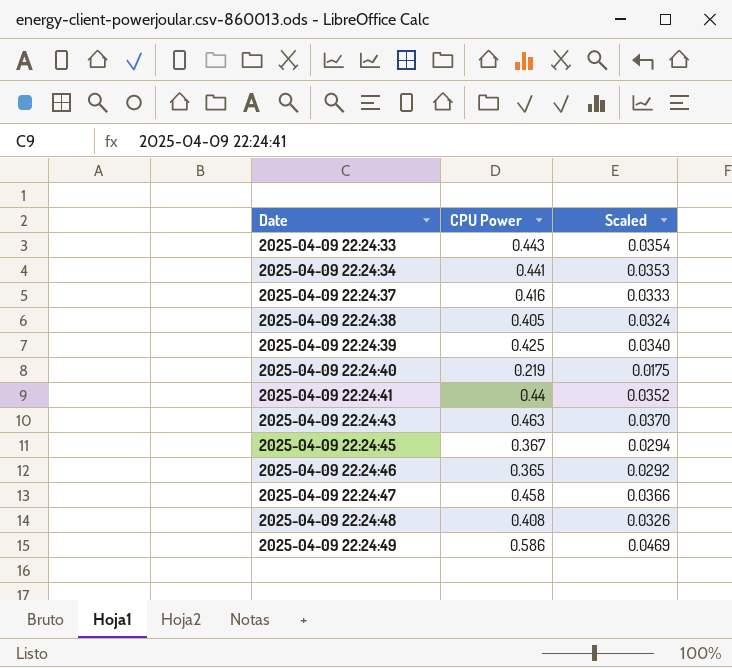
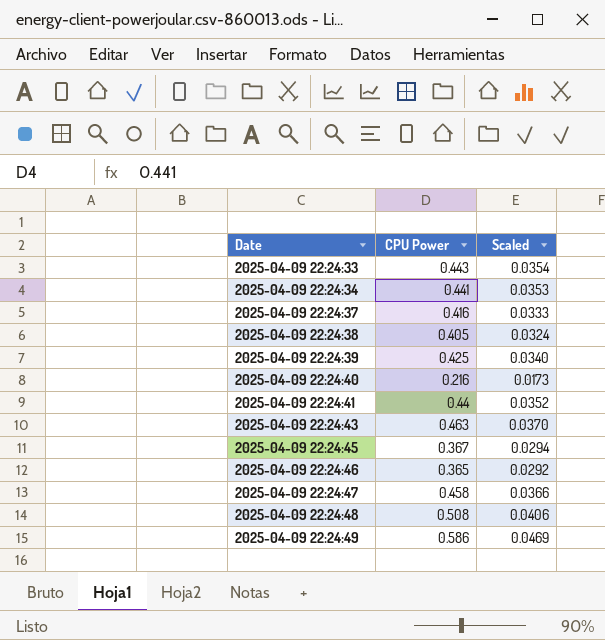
2025-04-09 22:24:40 | CPU Power: 0.219 -> 0.216
2025-04-09 22:24:40 | Scaled: 0.0175 -> 0.0173
2025-04-09 22:24:48 | CPU Power: 0.408 -> 0.508
2025-04-09 22:24:48 | Scaled: 0.0326 -> 0.0406

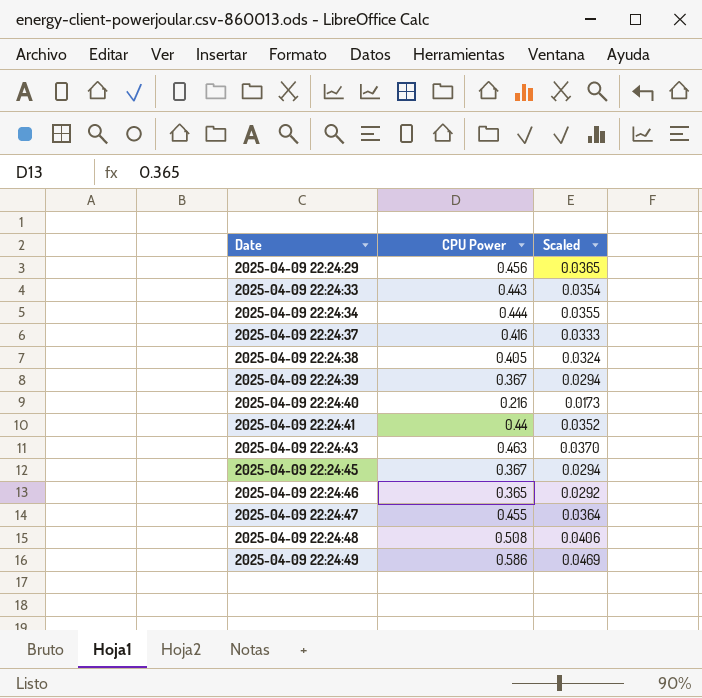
row 2025-04-09 22:24:29: none -> 0.456 | 0.0365
2025-04-09 22:24:34 | CPU Power: 0.441 -> 0.444
2025-04-09 22:24:34 | Scaled: 0.0353 -> 0.0355
2025-04-09 22:24:39 | CPU Power: 0.425 -> 0.367
2025-04-09 22:24:39 | Scaled: 0.0340 -> 0.0294
2025-04-09 22:24:47 | CPU Power: 0.458 -> 0.455
2025-04-09 22:24:47 | Scaled: 0.0366 -> 0.0364

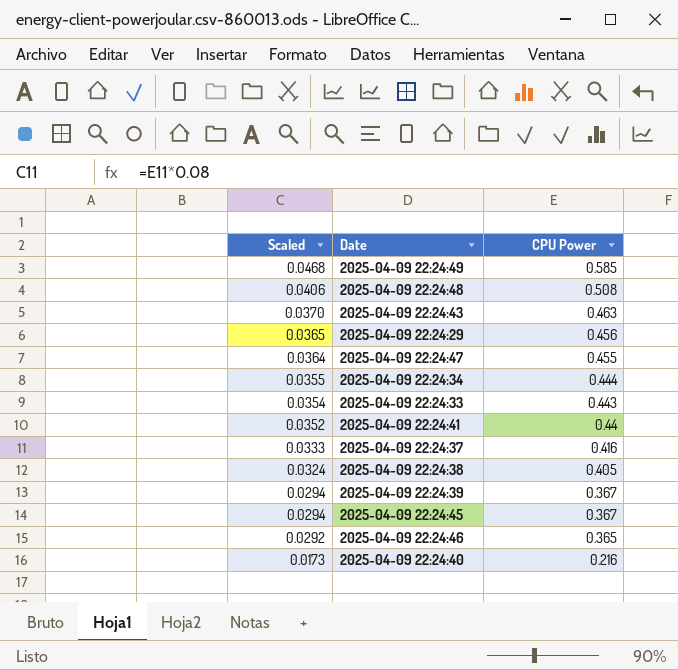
row order: Date ascending -> Scaled descending
column Scaled | position: 3 -> 1
2025-04-09 22:24:49 | Scaled: 0.0469 -> 0.0468
2025-04-09 22:24:49 | CPU Power: 0.586 -> 0.585

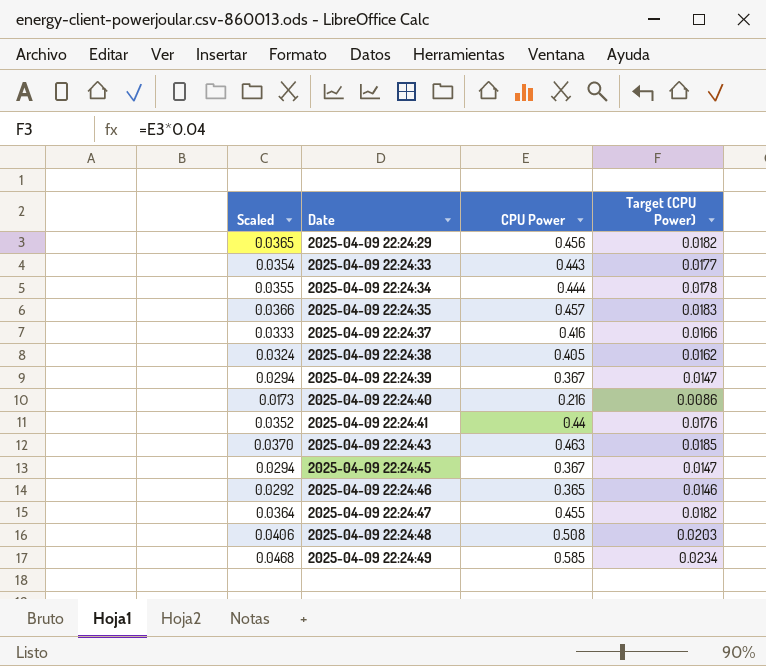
row order: Scaled descending -> Date ascending
column Target (CPU Power) | formula: none -> [CPU Power] * 0.04
row 2025-04-09 22:24:35: none -> 0.0366 | 0.457 | 0.0183

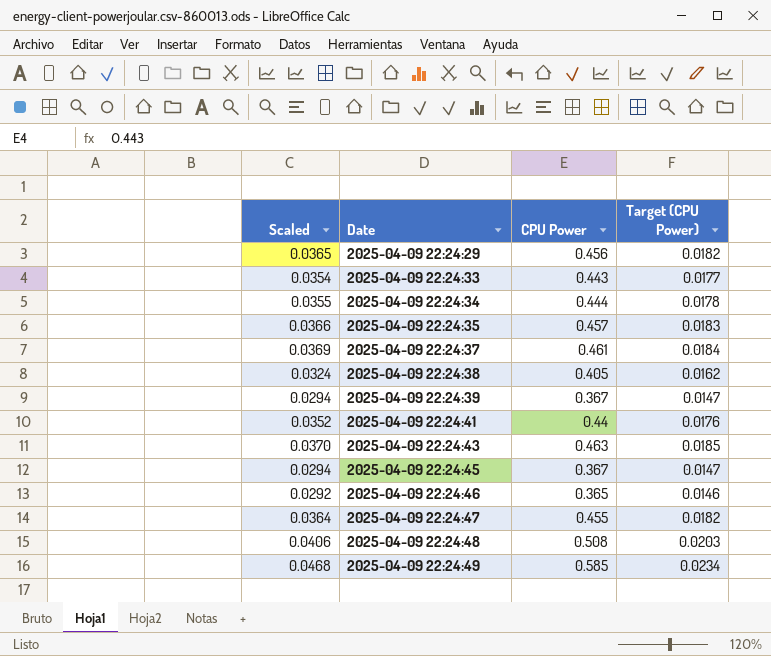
row 2025-04-09 22:24:40: 0.0173 | 0.216 | 0.0086 -> none
2025-04-09 22:24:37 | Scaled: 0.0333 -> 0.0369
2025-04-09 22:24:37 | CPU Power: 0.416 -> 0.461
2025-04-09 22:24:37 | Target (CPU Power): 0.0166 -> 0.0184

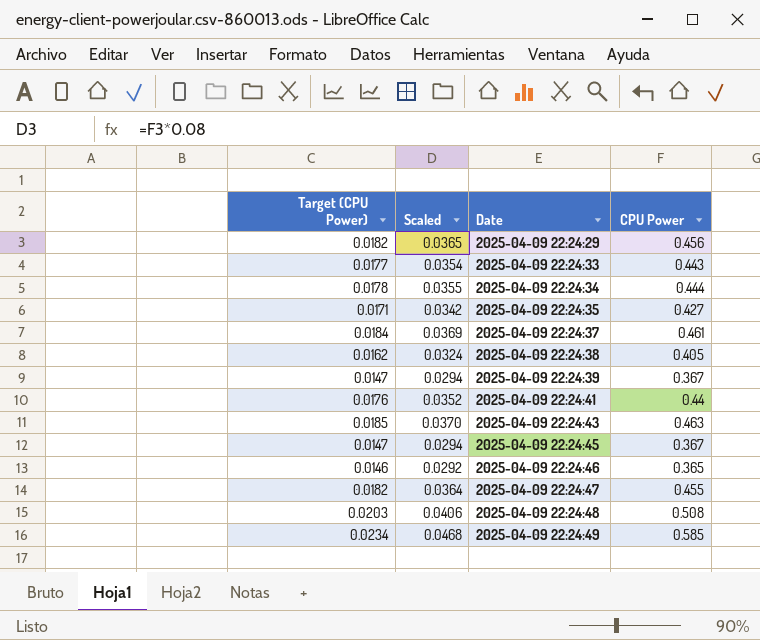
column Target (CPU Power) | position: 4 -> 1
2025-04-09 22:24:35 | Target (CPU Power): 0.0183 -> 0.0171
2025-04-09 22:24:35 | Scaled: 0.0366 -> 0.0342
2025-04-09 22:24:35 | CPU Power: 0.457 -> 0.427

